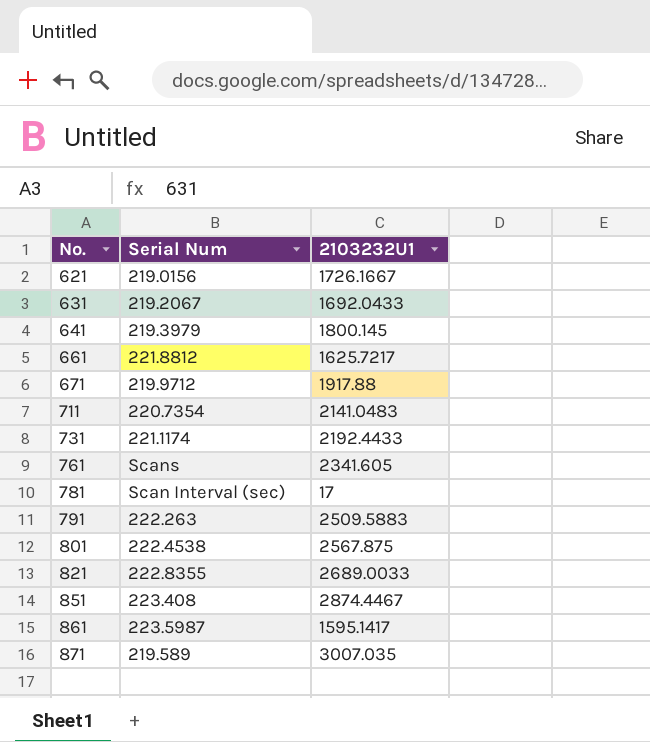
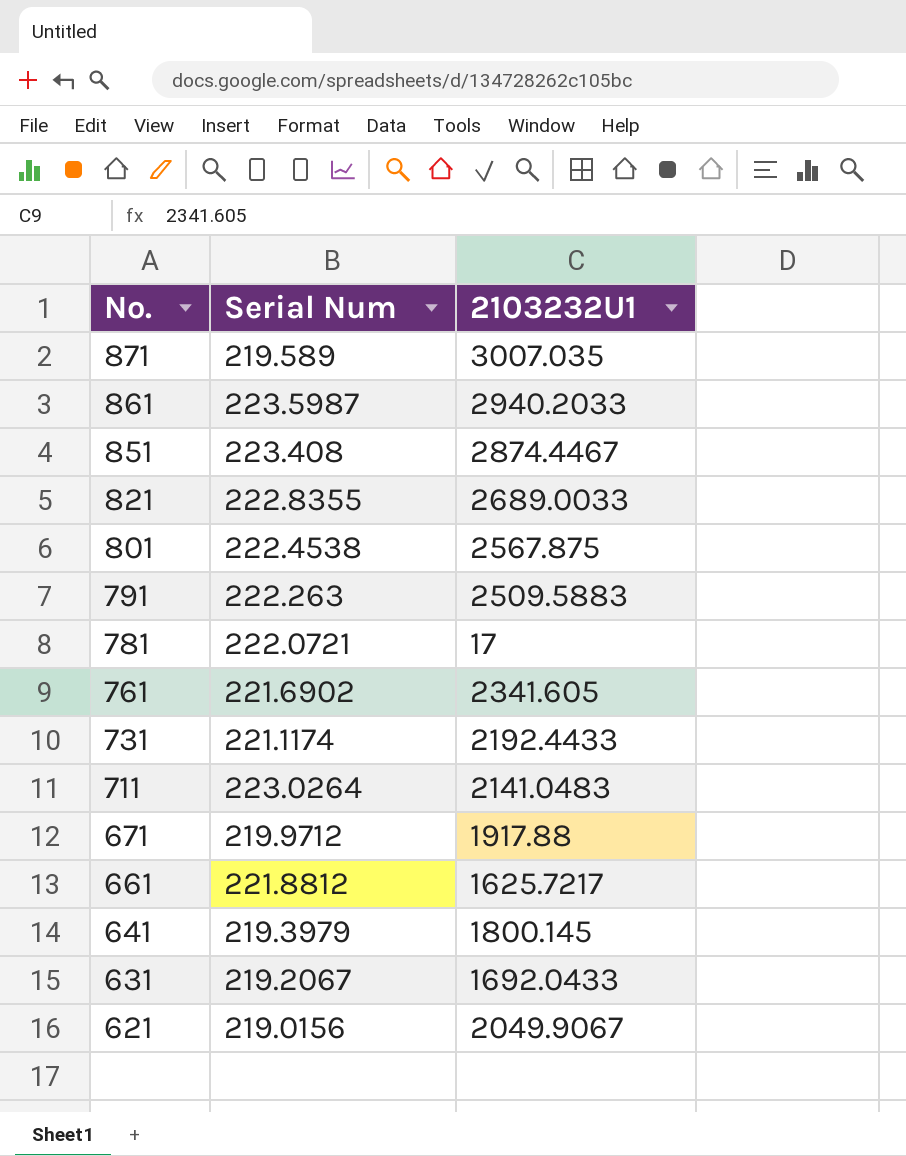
row order: No. ascending -> No. descending
861 | 2103232U1: 1595.1417 -> 2940.2033
781 | Serial Num: Scan Interval (sec) -> 222.0721
761 | Serial Num: Scans -> 221.6902
711 | Serial Num: 220.7354 -> 223.0264
621 | 2103232U1: 1726.1667 -> 2049.9067

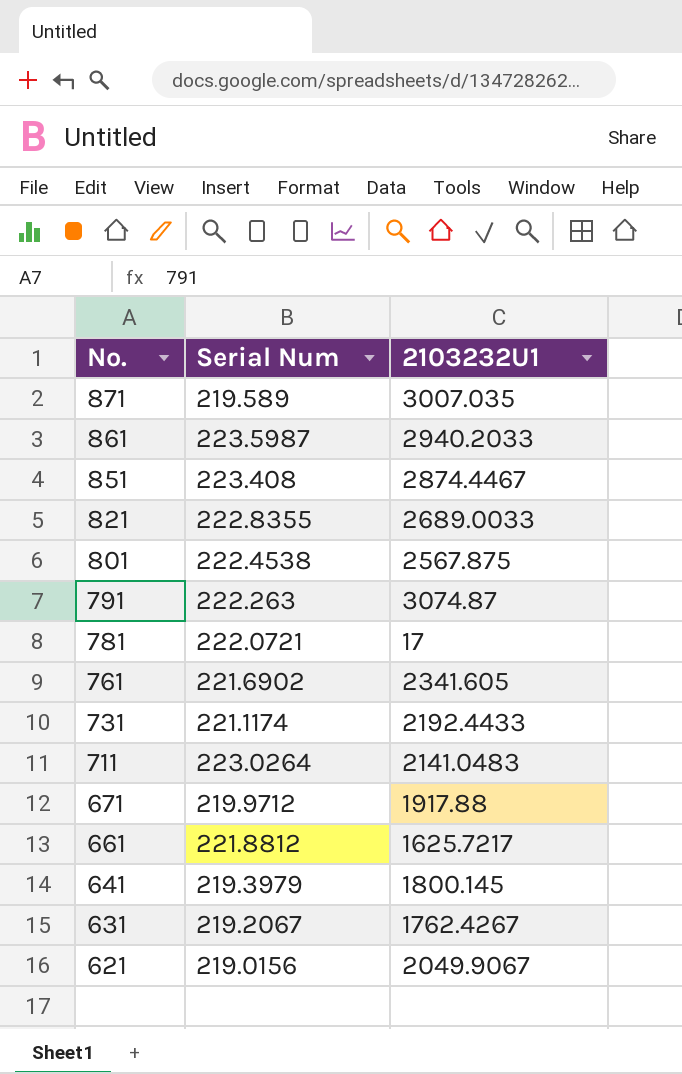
791 | 2103232U1: 2509.5883 -> 3074.87
631 | 2103232U1: 1692.0433 -> 1762.4267

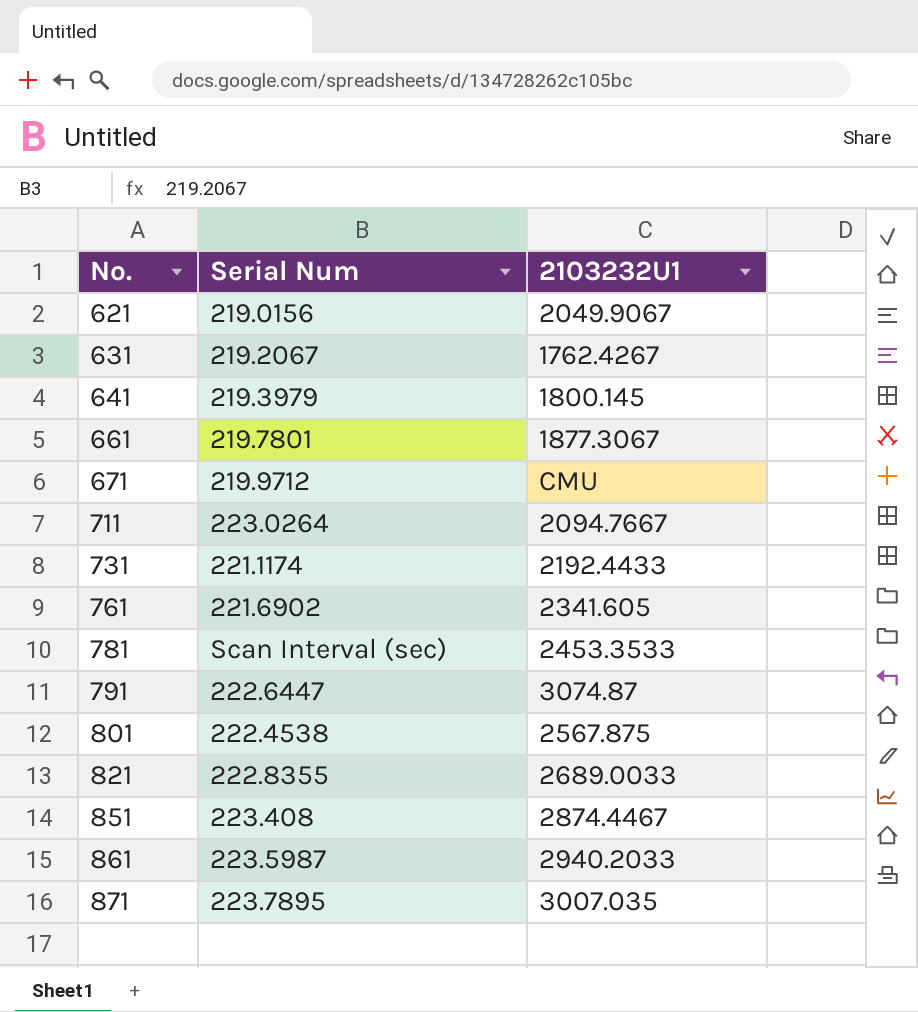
row order: No. descending -> No. ascending
661 | Serial Num: 221.8812 -> 219.7801
661 | 2103232U1: 1625.7217 -> 1877.3067
671 | 2103232U1: 1917.88 -> CMU
711 | 2103232U1: 2141.0483 -> 2094.7667
781 | Serial Num: 222.0721 -> Scan Interval (sec)
781 | 2103232U1: 17 -> 2453.3533
791 | Serial Num: 222.263 -> 222.6447
871 | Serial Num: 219.589 -> 223.7895

